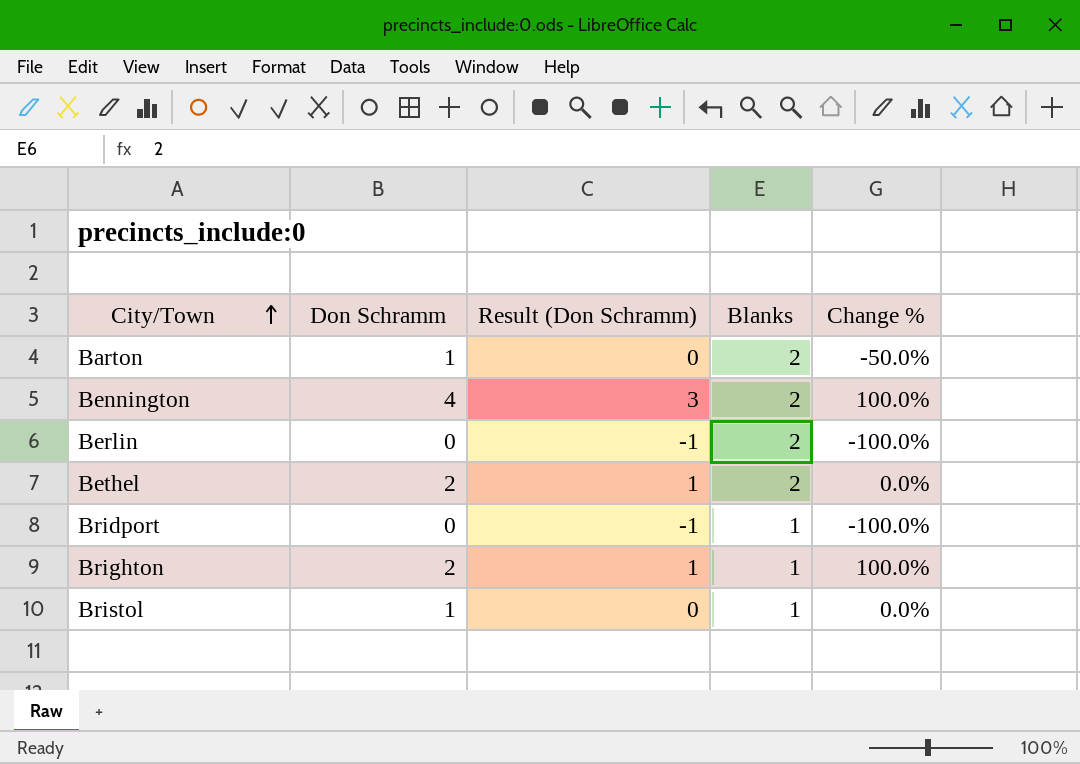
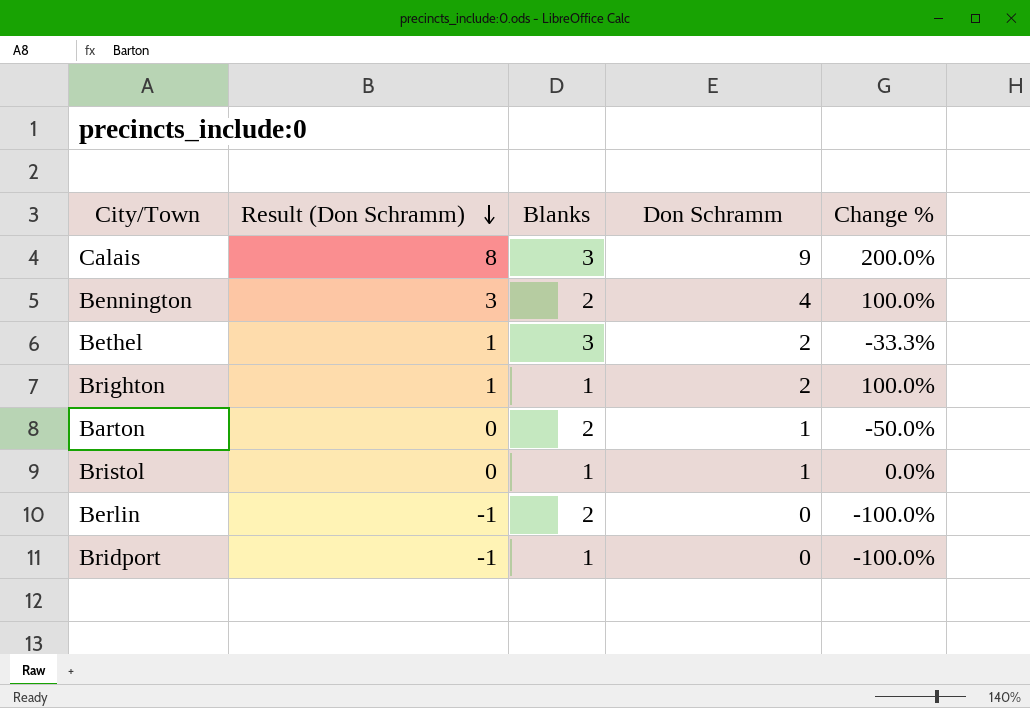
row order: City/Town ascending -> Result (Don Schramm) descending
column Don Schramm | position: 2 -> 4
row Calais: none -> 8 | 3 | 9 | 200.0%
Bethel | Blanks: 2 -> 3
Bethel | Change %: 0.0% -> -33.3%

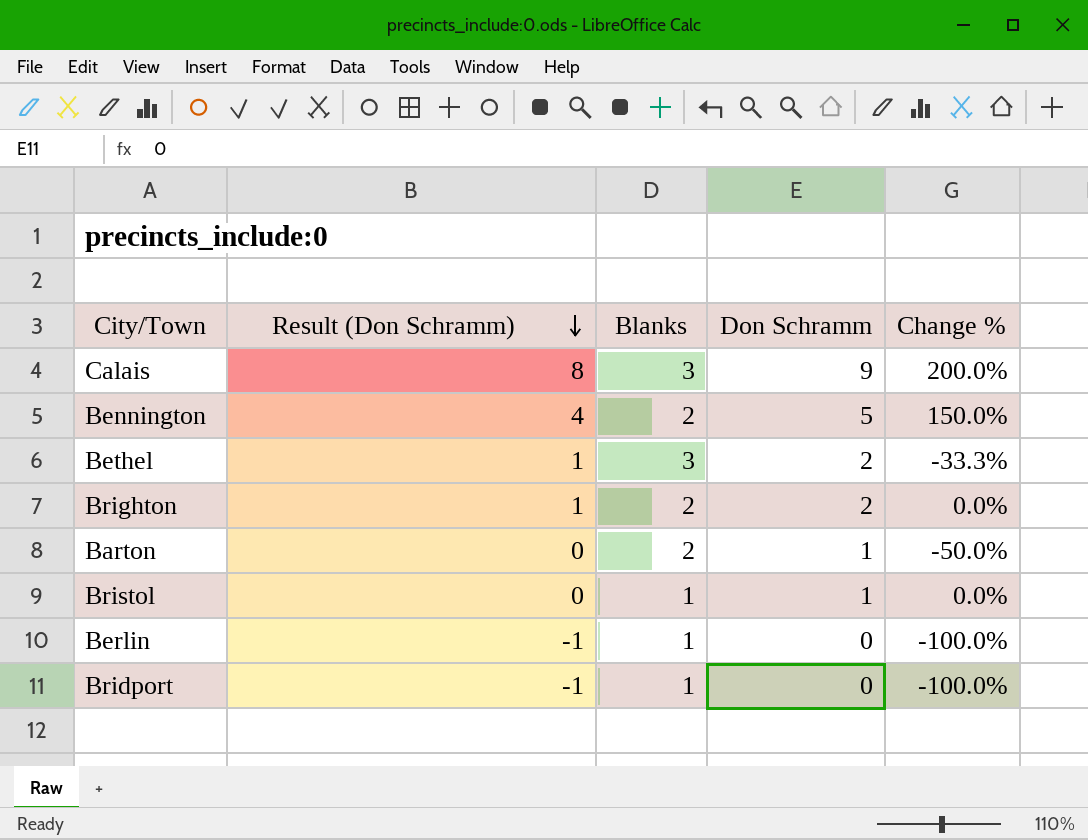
Bennington | Result (Don Schramm): 3 -> 4
Bennington | Don Schramm: 4 -> 5
Bennington | Change %: 100.0% -> 150.0%
Brighton | Blanks: 1 -> 2
Brighton | Change %: 100.0% -> 0.0%
Berlin | Blanks: 2 -> 1

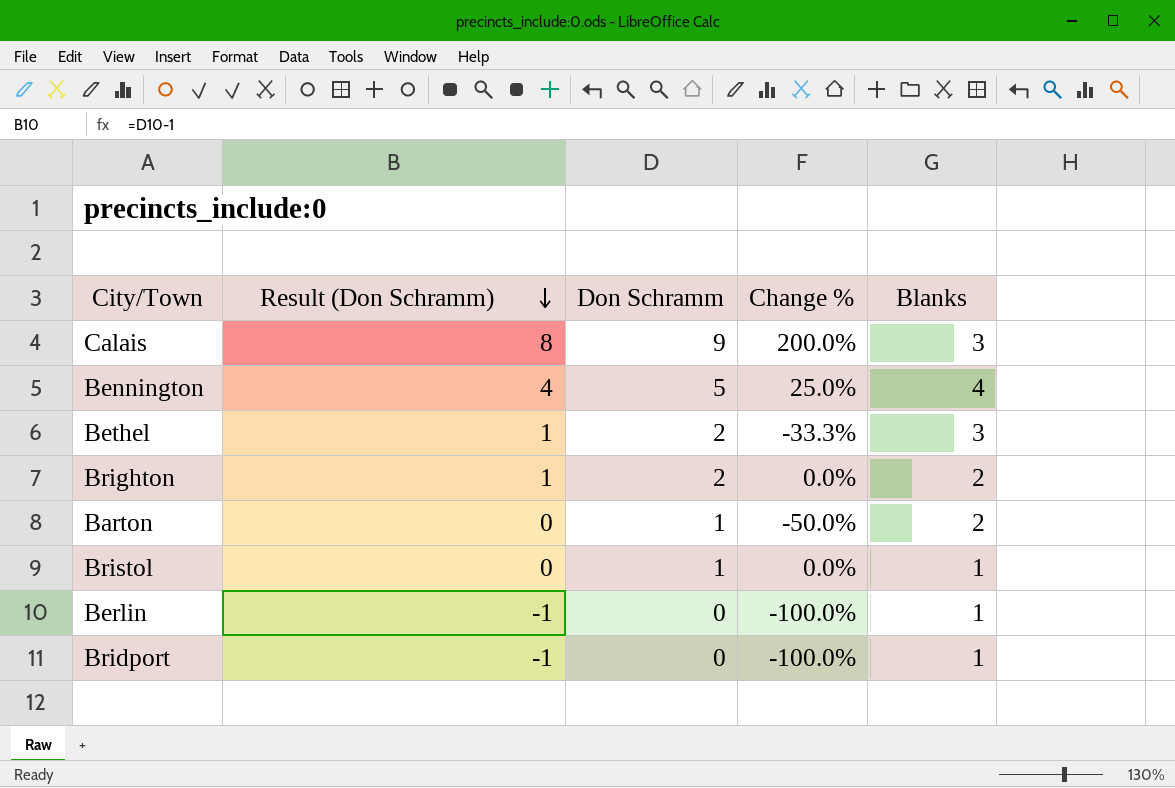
column Blanks | position: 3 -> 5
Bennington | Change %: 150.0% -> 25.0%
Bennington | Blanks: 2 -> 4

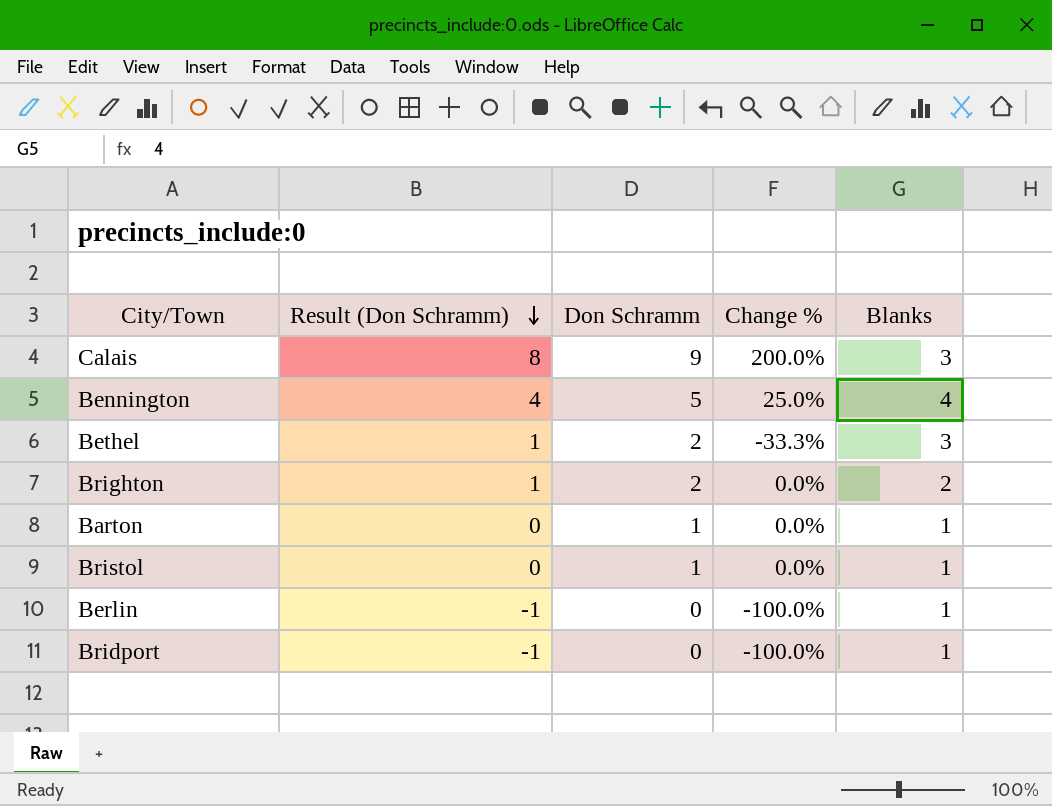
Barton | Change %: -50.0% -> 0.0%
Barton | Blanks: 2 -> 1

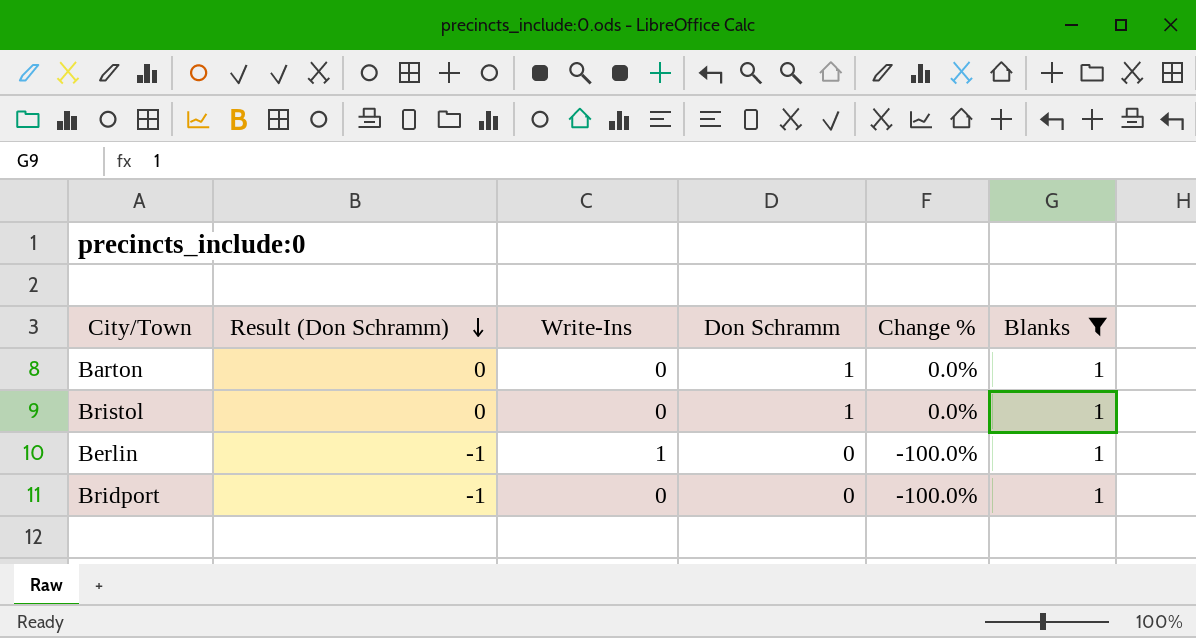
filter: none -> Blanks = 1
column Write-Ins | position: none -> 3

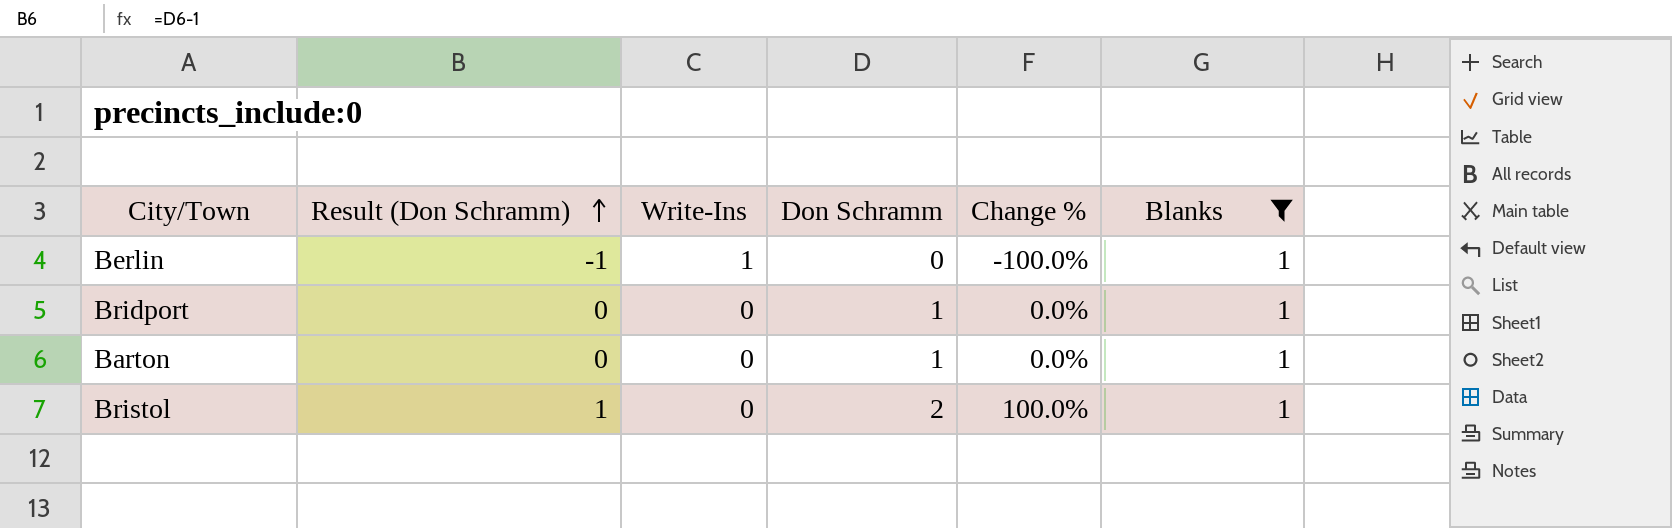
row order: Result (Don Schramm) descending -> Result (Don Schramm) ascending
Bridport | Result (Don Schramm): -1 -> 0
Bridport | Don Schramm: 0 -> 1
Bridport | Change %: -100.0% -> 0.0%
Bristol | Result (Don Schramm): 0 -> 1
Bristol | Don Schramm: 1 -> 2
Bristol | Change %: 0.0% -> 100.0%

